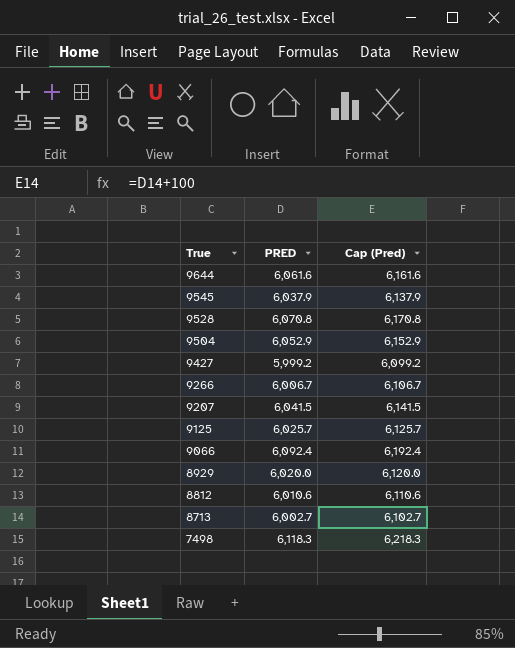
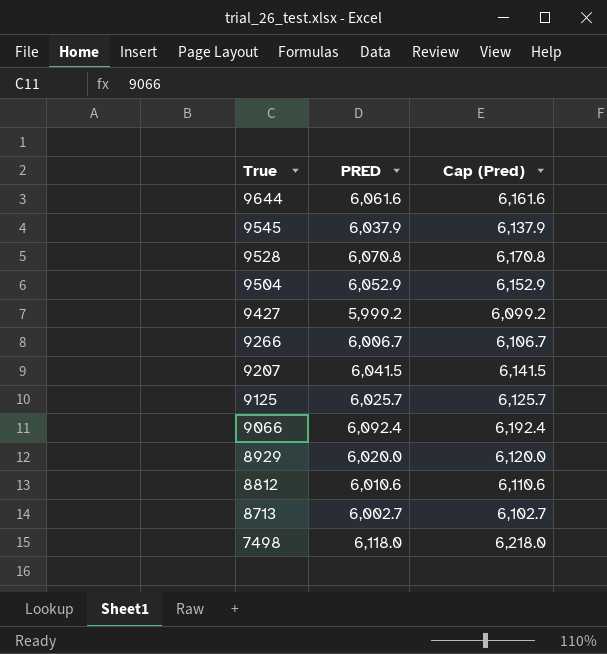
7498 | PRED: 6,118.3 -> 6,118.0
7498 | Cap (Pred): 6,218.3 -> 6,218.0

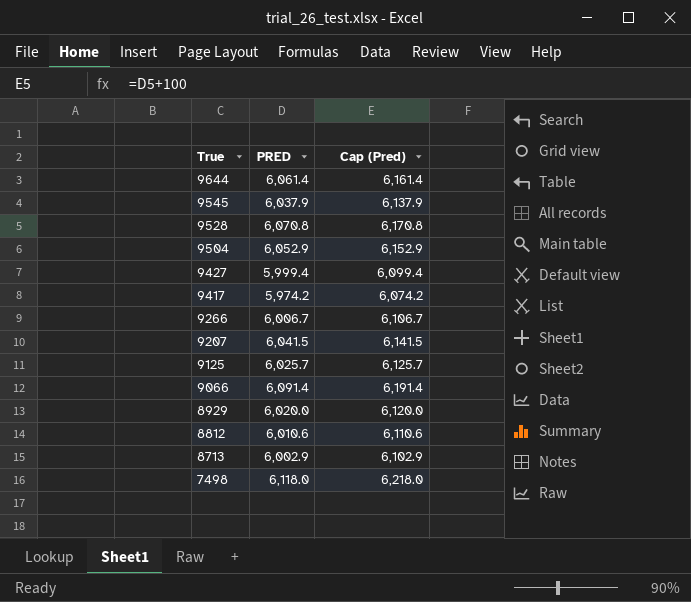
9644 | PRED: 6,061.6 -> 6,061.4
9644 | Cap (Pred): 6,161.6 -> 6,161.4
9427 | PRED: 5,999.2 -> 5,999.4
9427 | Cap (Pred): 6,099.2 -> 6,099.4
row 9417: none -> 5,974.2 | 6,074.2
9066 | PRED: 6,092.4 -> 6,091.4
9066 | Cap (Pred): 6,192.4 -> 6,191.4
8713 | PRED: 6,002.7 -> 6,002.9
8713 | Cap (Pred): 6,102.7 -> 6,102.9

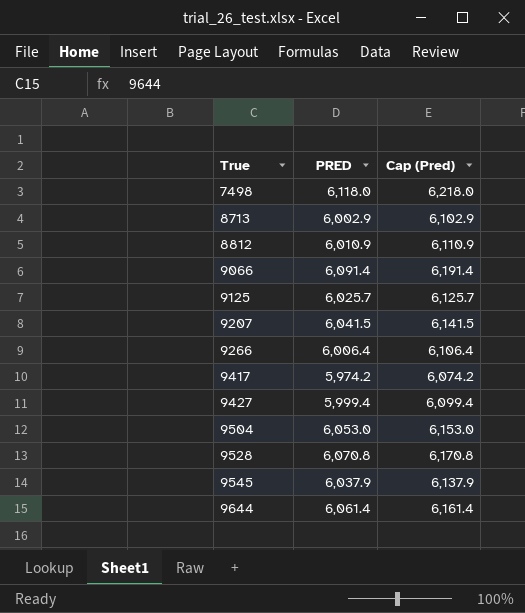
row order: True descending -> True ascending
row 8929: 6,020.0 | 6,120.0 -> none
8812 | PRED: 6,010.6 -> 6,010.9
8812 | Cap (Pred): 6,110.6 -> 6,110.9
9266 | PRED: 6,006.7 -> 6,006.4
9266 | Cap (Pred): 6,106.7 -> 6,106.4
9504 | PRED: 6,052.9 -> 6,053.0
9504 | Cap (Pred): 6,152.9 -> 6,153.0

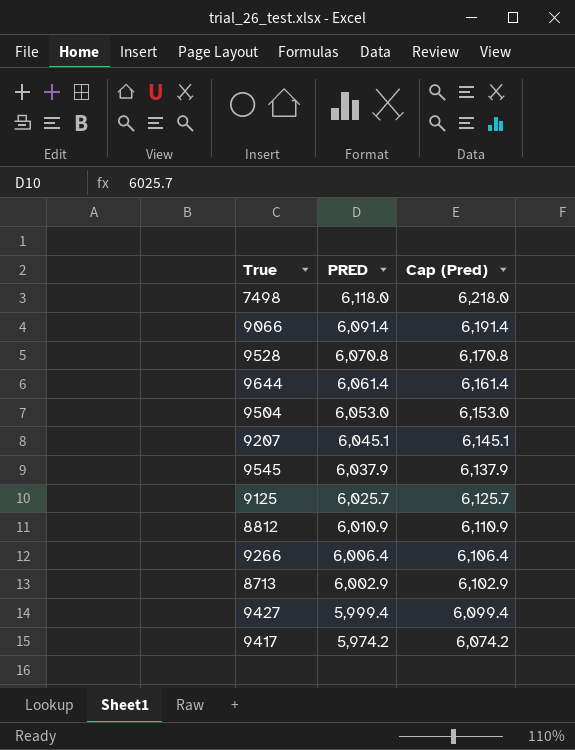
row order: True ascending -> PRED descending
9207 | PRED: 6,041.5 -> 6,045.1
9207 | Cap (Pred): 6,141.5 -> 6,145.1

